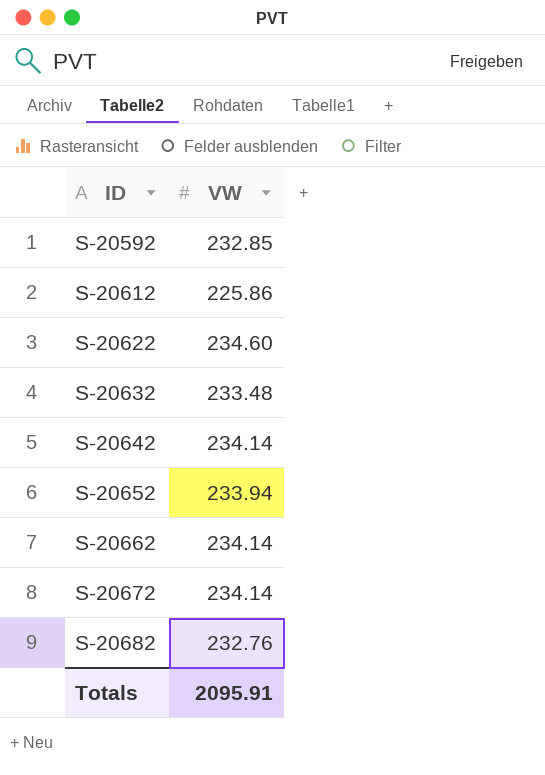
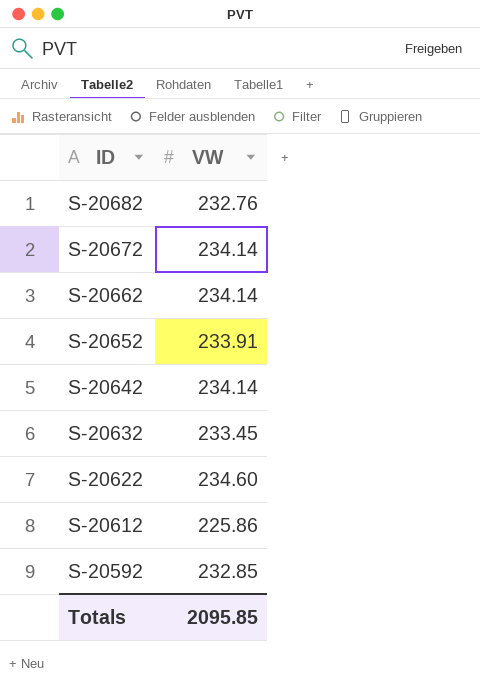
row order: ID ascending -> ID descending
S-20652 | VW: 233.94 -> 233.91
S-20632 | VW: 233.48 -> 233.45
Totals | VW: 2095.91 -> 2095.85

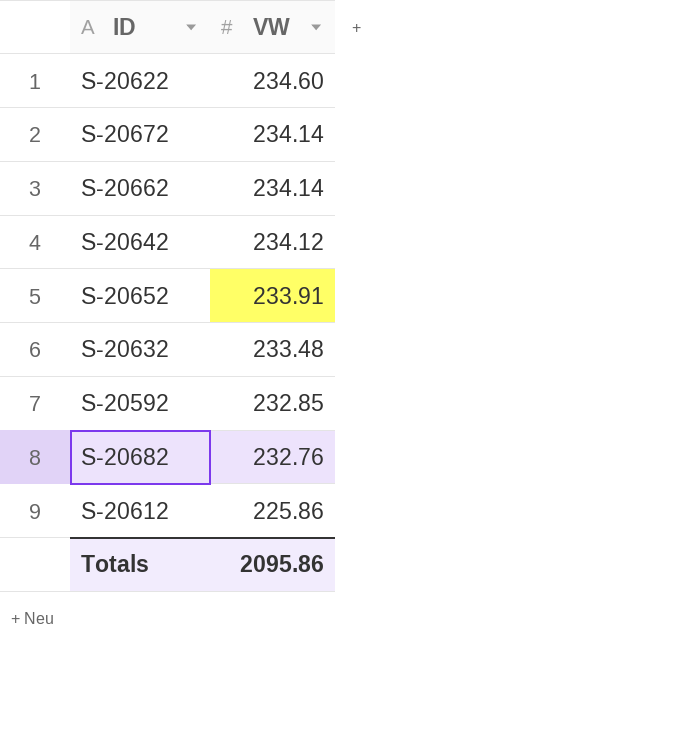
row order: ID descending -> VW descending
S-20642 | VW: 234.14 -> 234.12
S-20632 | VW: 233.45 -> 233.48
Totals | VW: 2095.85 -> 2095.86

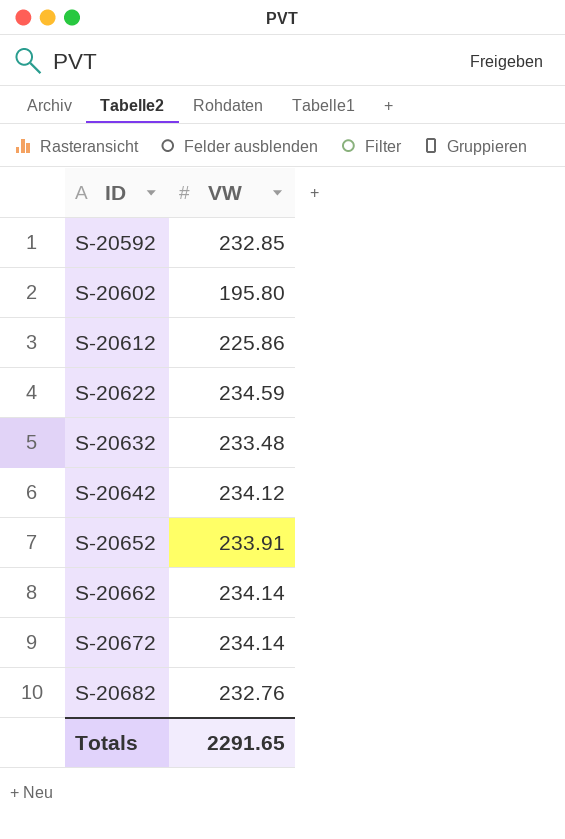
row order: VW descending -> ID ascending
row S-20602: none -> 195.80
S-20622 | VW: 234.60 -> 234.59
Totals | VW: 2095.86 -> 2291.65

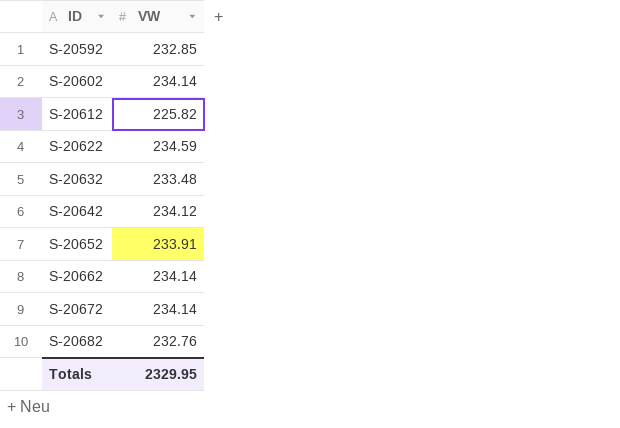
S-20602 | VW: 195.80 -> 234.14
S-20612 | VW: 225.86 -> 225.82
Totals | VW: 2291.65 -> 2329.95

